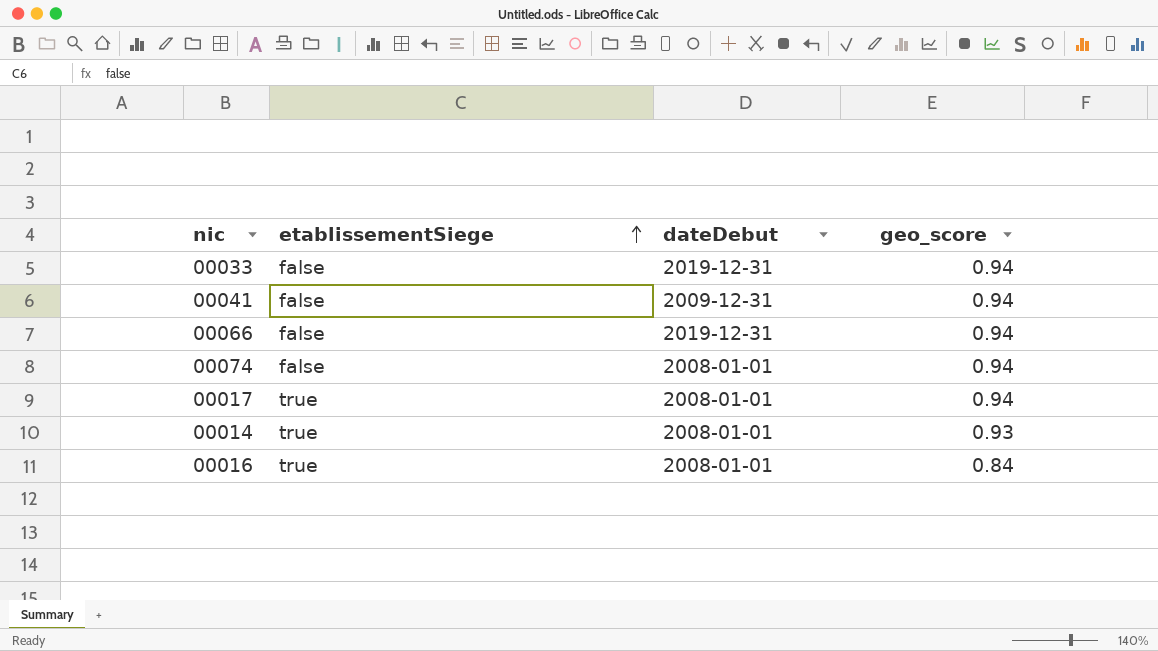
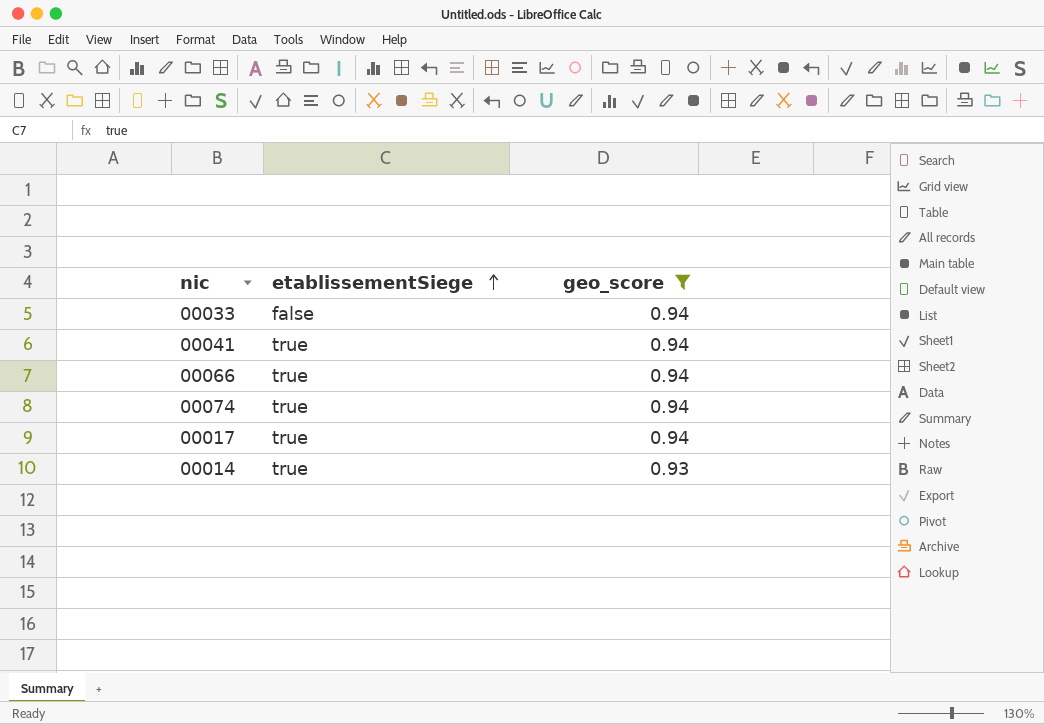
filter: none -> geo_score != 0.84
column dateDebut | position: 3 -> none
00041 | etablissementSiege: false -> true
00066 | etablissementSiege: false -> true
00074 | etablissementSiege: false -> true

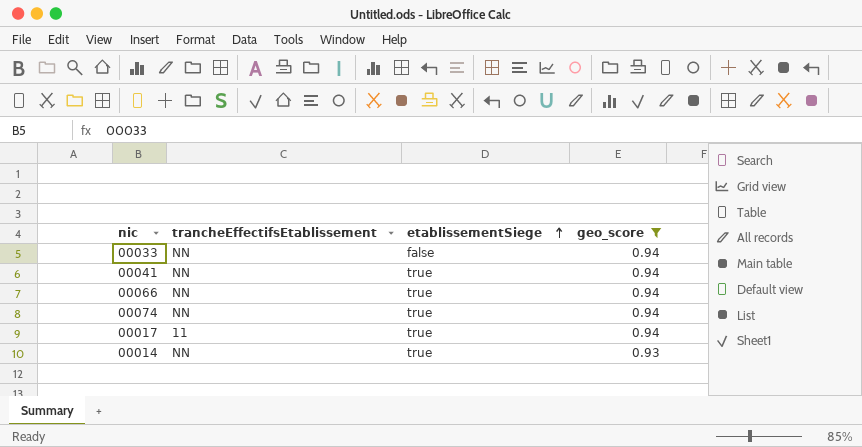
column trancheEffectifsEtablissement | position: none -> 2

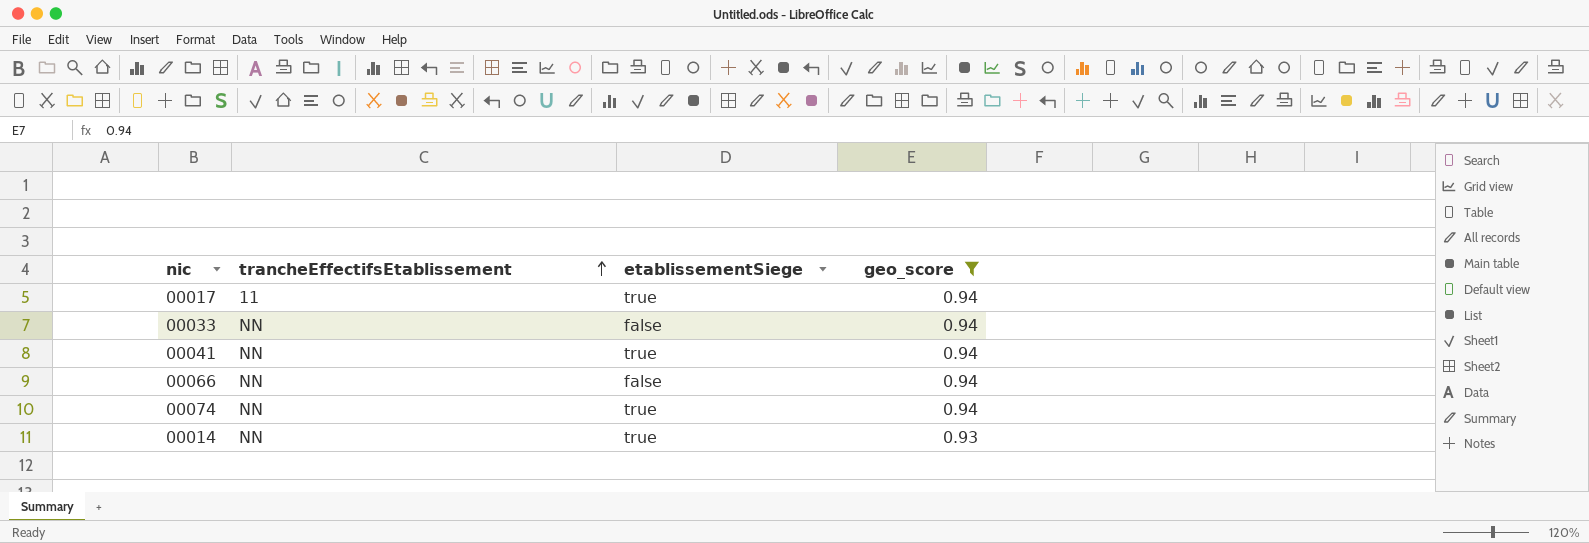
row order: etablissementSiege ascending -> trancheEffectifsEtablissement ascending
00066 | etablissementSiege: true -> false

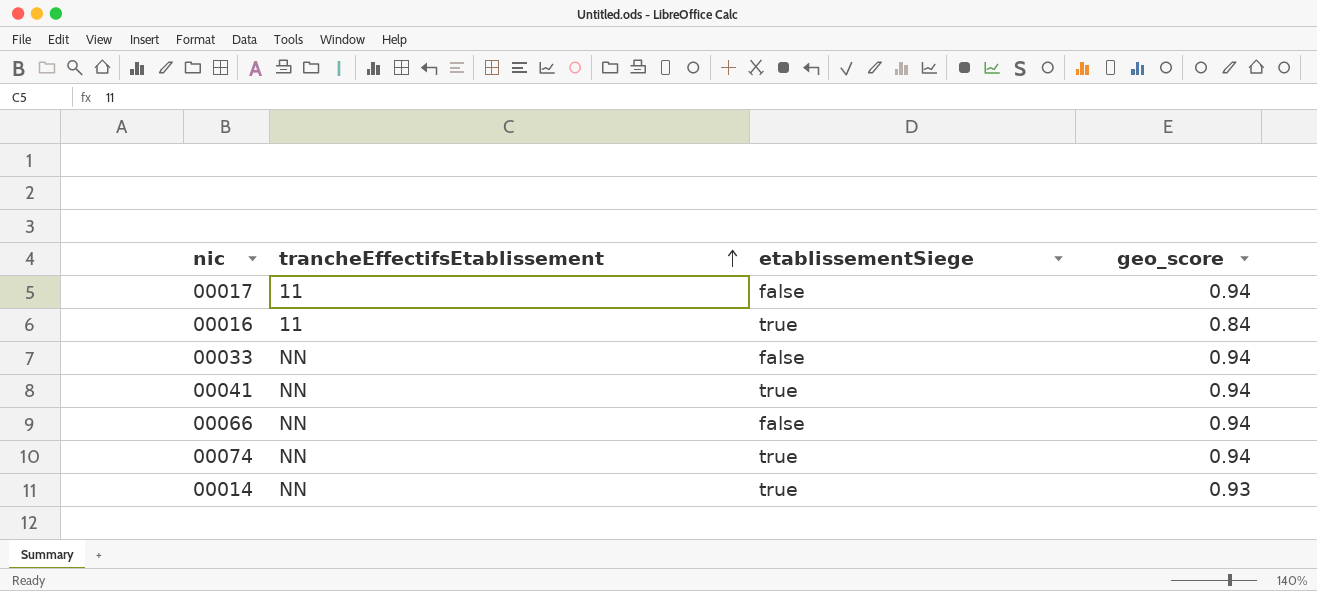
filter: geo_score != 0.84 -> none
00017 | etablissementSiege: true -> false

